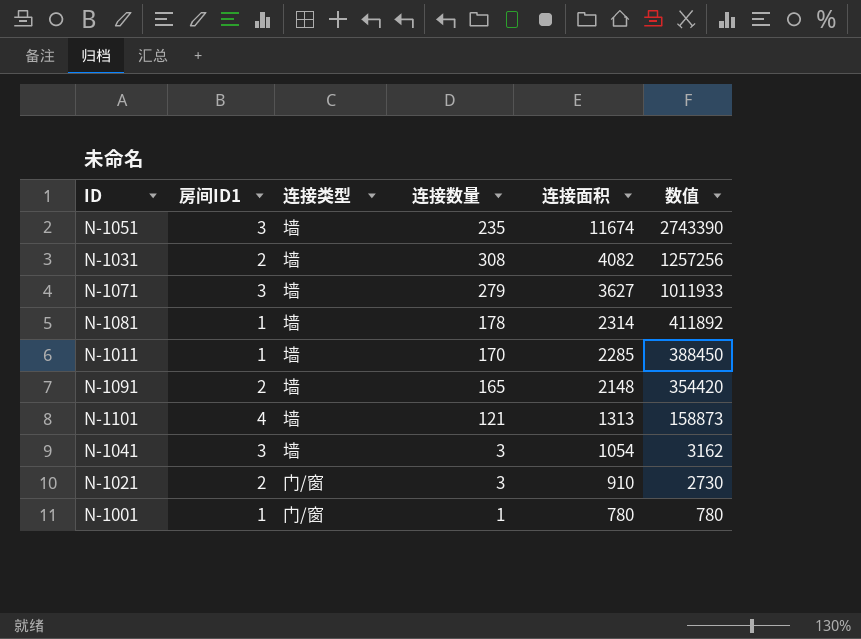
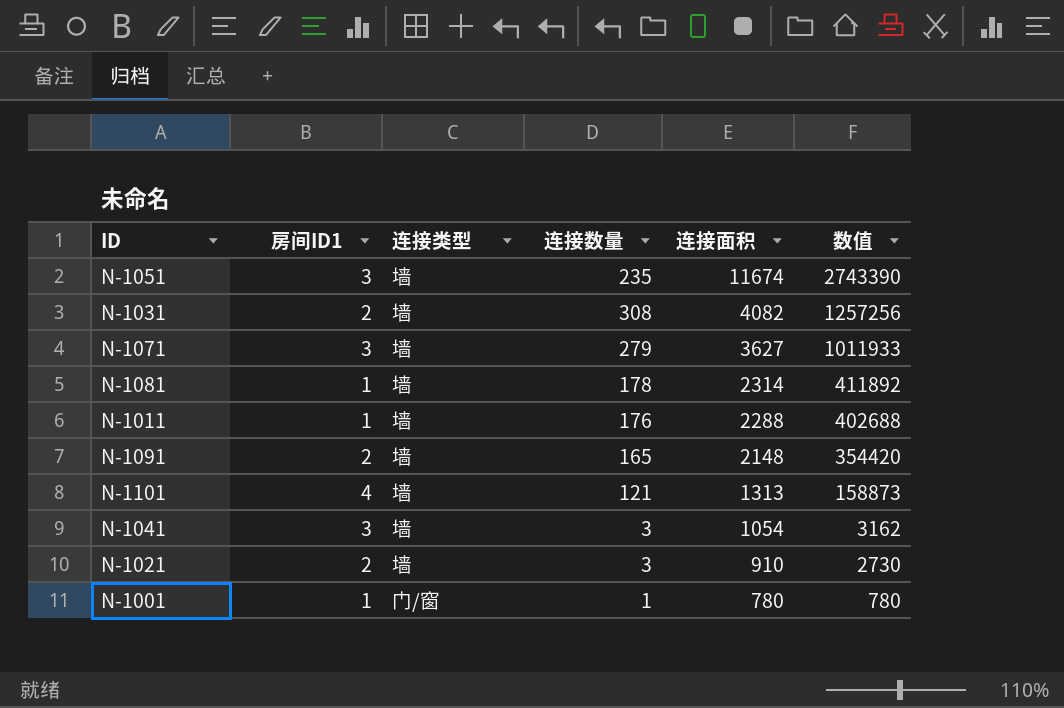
N-1011 | 连接数量: 170 -> 176
N-1011 | 连接面积: 2285 -> 2288
N-1011 | 数值: 388450 -> 402688
N-1021 | 连接类型: 门/窗 -> 墙

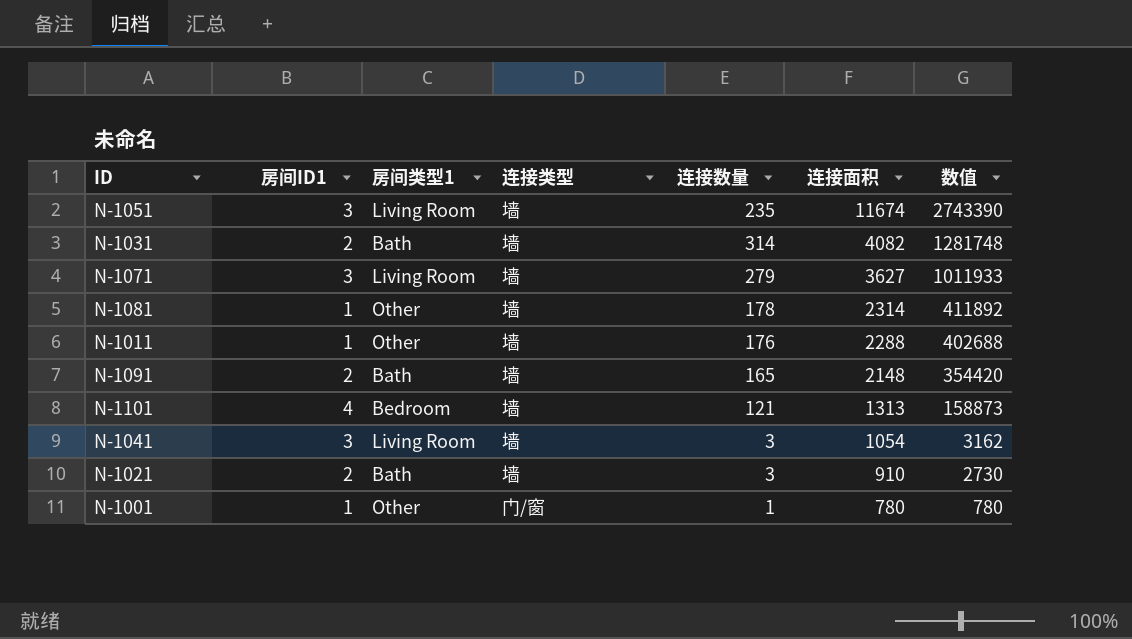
column 房间类型1 | position: none -> 3
N-1031 | 连接数量: 308 -> 314
N-1031 | 数值: 1257256 -> 1281748

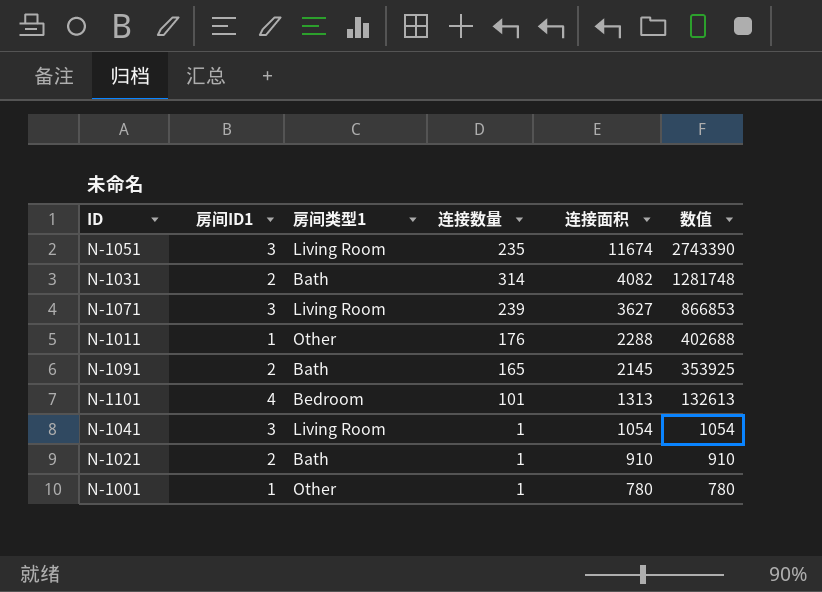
column 连接类型 | position: 4 -> none
row N-1081: 1 | Other | 墙 | 178 | 2314 | 411892 -> none
N-1071 | 连接数量: 279 -> 239
N-1071 | 数值: 1011933 -> 866853
N-1091 | 连接面积: 2148 -> 2145
N-1091 | 数值: 354420 -> 353925
N-1101 | 连接数量: 121 -> 101
N-1101 | 数值: 158873 -> 132613
N-1041 | 连接数量: 3 -> 1
N-1041 | 数值: 3162 -> 1054
N-1021 | 连接数量: 3 -> 1
N-1021 | 数值: 2730 -> 910

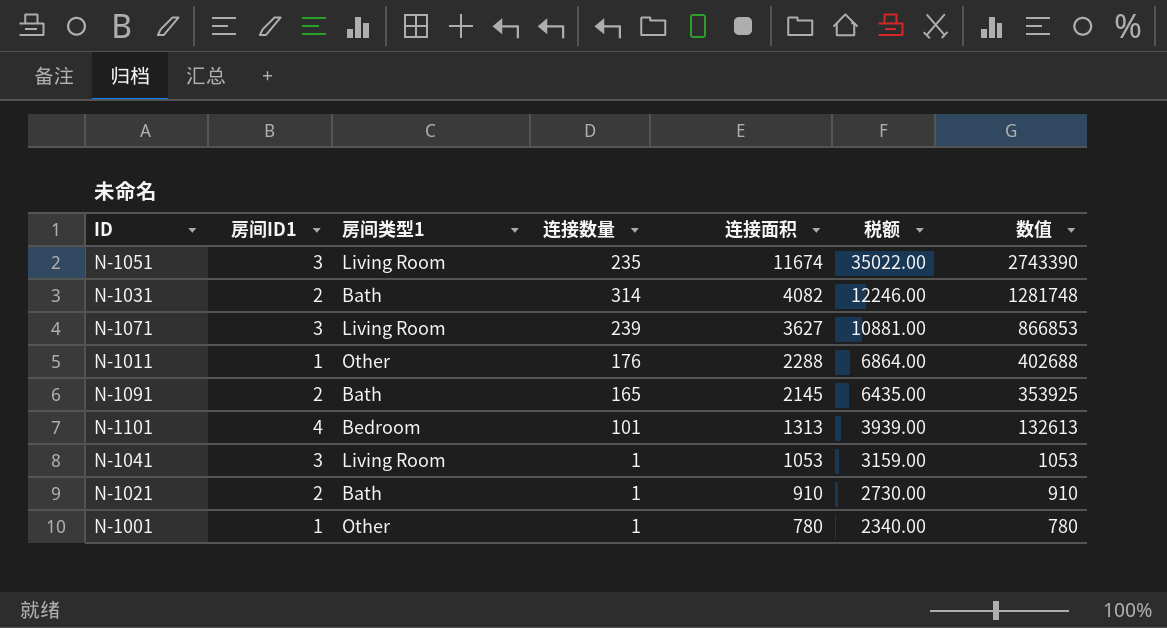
column 税额 | formula: none -> [连接面积] * 3
N-1041 | 连接面积: 1054 -> 1053
N-1041 | 数值: 1054 -> 1053

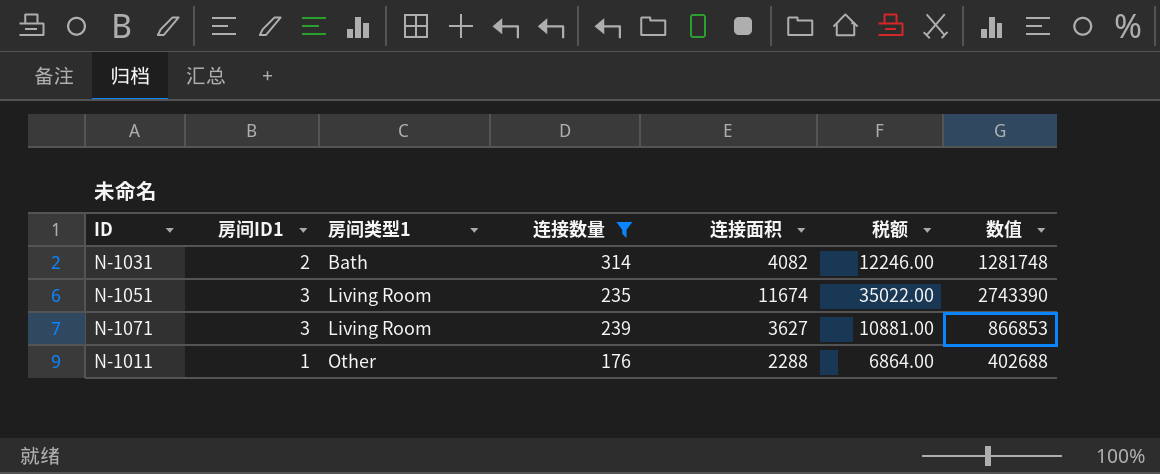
filter: none -> 连接数量 >= 176
row order: 连接面积 descending -> 房间类型1 ascending

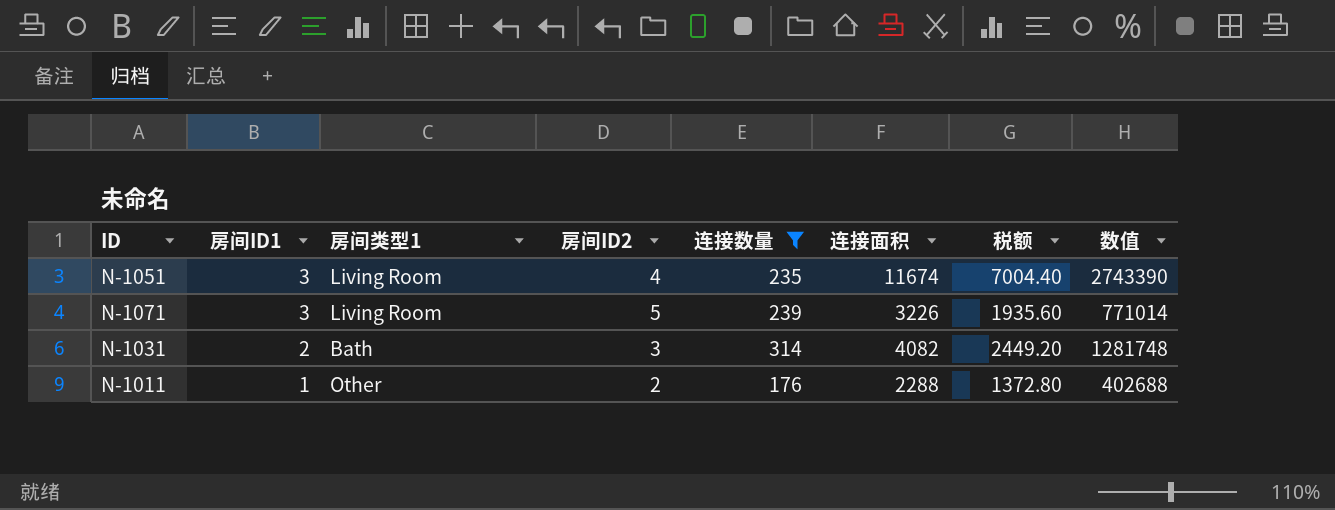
row order: 房间类型1 ascending -> 房间ID1 descending
column 房间ID2 | position: none -> 4
column 税额 | formula: [连接面积] * 3 -> [连接面积] * 0.6
N-1071 | 连接面积: 3627 -> 3226
N-1071 | 数值: 866853 -> 771014

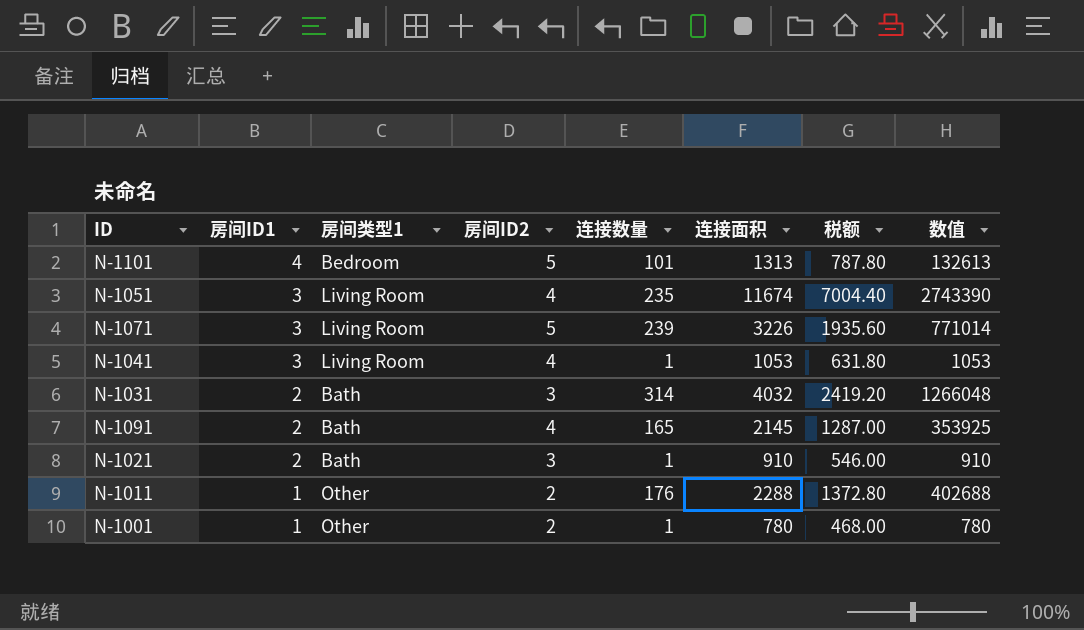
filter: 连接数量 >= 176 -> none
N-1031 | 连接面积: 4082 -> 4032
N-1031 | 税额: 2449.20 -> 2419.20
N-1031 | 数值: 1281748 -> 1266048

